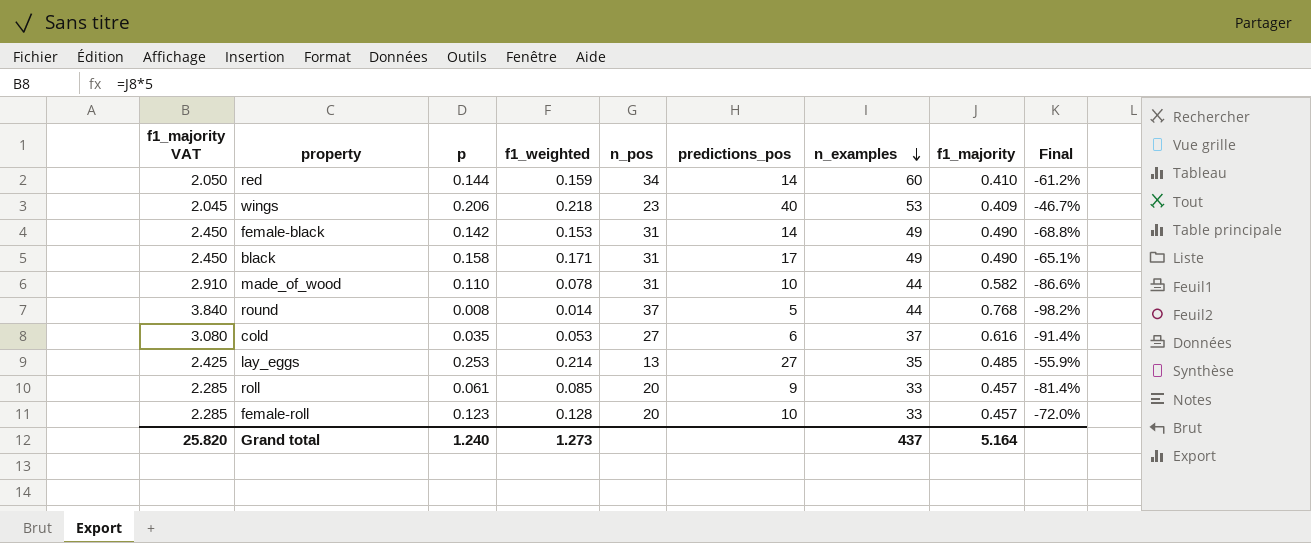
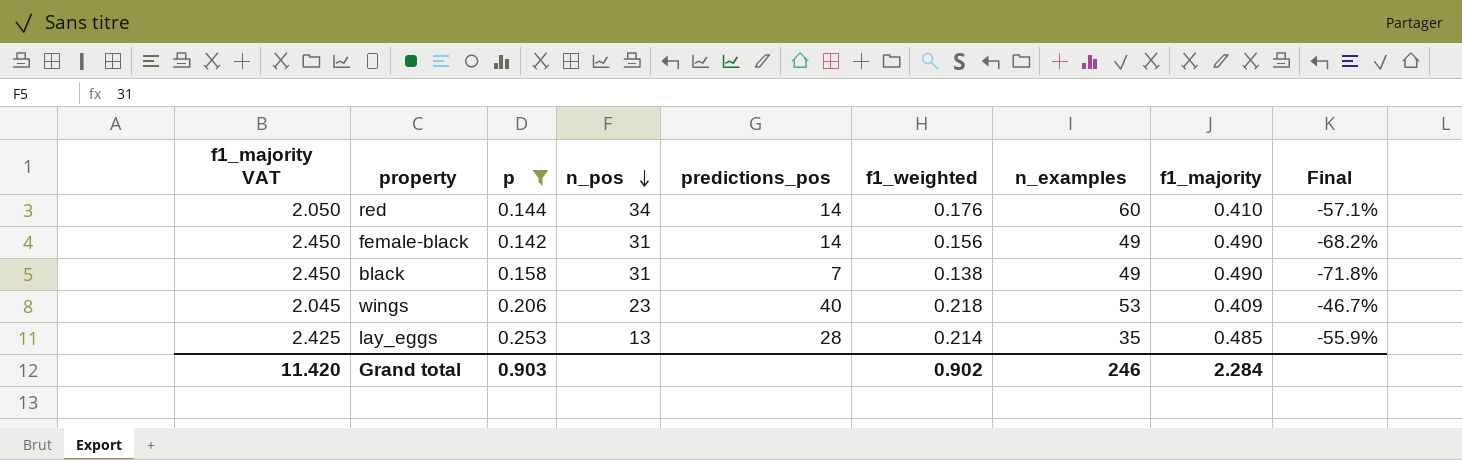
filter: none -> p >= 0.142
row order: n_examples descending -> n_pos descending
column f1_weighted | position: 4 -> 6
red | f1_weighted: 0.159 -> 0.176
red | Final: -61.2% -> -57.1%
female-black | f1_weighted: 0.153 -> 0.156
female-black | Final: -68.8% -> -68.2%
black | predictions_pos: 17 -> 7
black | f1_weighted: 0.171 -> 0.138
black | Final: -65.1% -> -71.8%
lay_eggs | predictions_pos: 27 -> 28
Grand total | f1_majority VAT: 25.820 -> 11.420
Grand total | p: 1.240 -> 0.903
Grand total | f1_weighted: 1.273 -> 0.902
Grand total | n_examples: 437 -> 246
Grand total | f1_majority: 5.164 -> 2.284

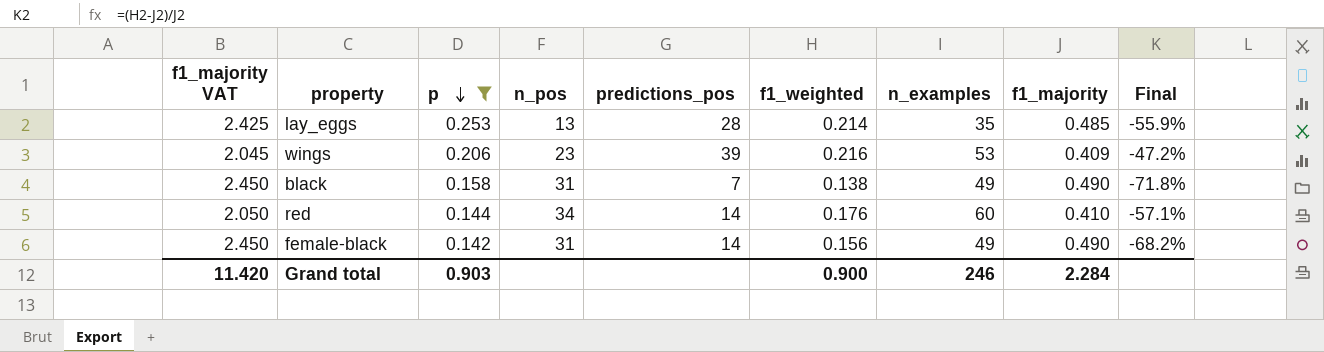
row order: n_pos descending -> p descending
wings | predictions_pos: 40 -> 39
wings | f1_weighted: 0.218 -> 0.216
wings | Final: -46.7% -> -47.2%
Grand total | f1_weighted: 0.902 -> 0.900

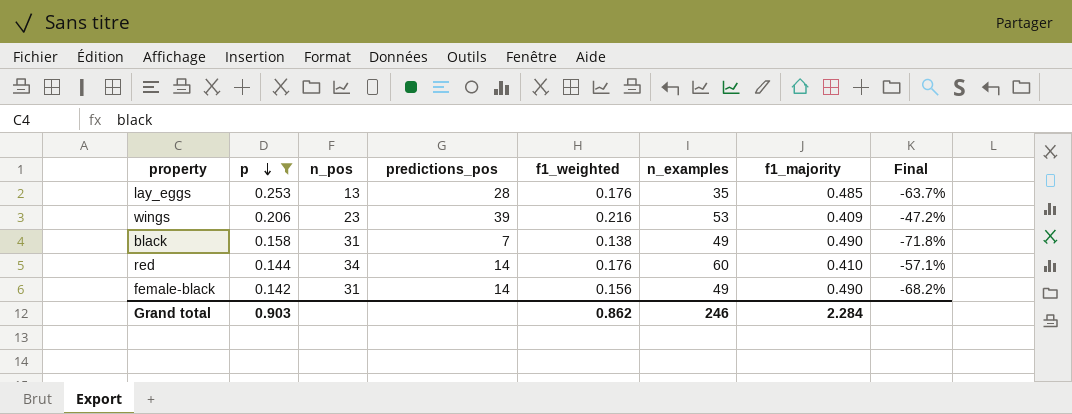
column f1_majority VAT | formula: [f1_majority] * 5 -> none
lay_eggs | f1_weighted: 0.214 -> 0.176
lay_eggs | Final: -55.9% -> -63.7%
Grand total | f1_weighted: 0.900 -> 0.862

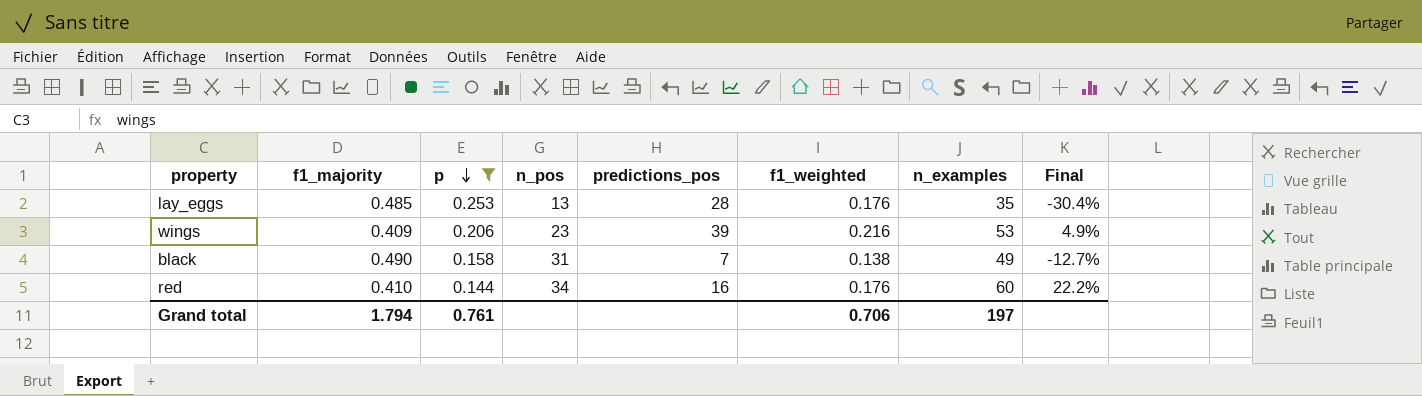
column f1_majority | position: 7 -> 2
column Final | formula: ([f1_weighted] - [f1_majority]) / [f1_majority] -> ([f1_weighted] - [p]) / [p]
row female-black: 0.142 | 31 | 14 | 0.156 | 49 | 0.490 | -68.2% -> none
red | predictions_pos: 14 -> 16
Grand total | f1_majority: 2.284 -> 1.794
Grand total | p: 0.903 -> 0.761
Grand total | f1_weighted: 0.862 -> 0.706
Grand total | n_examples: 246 -> 197

